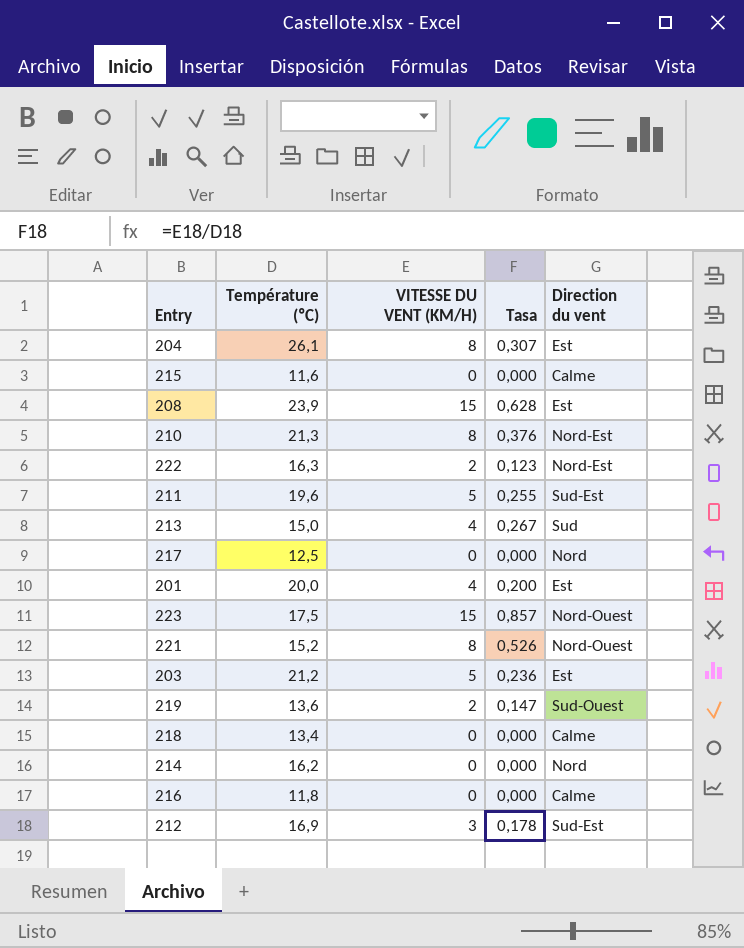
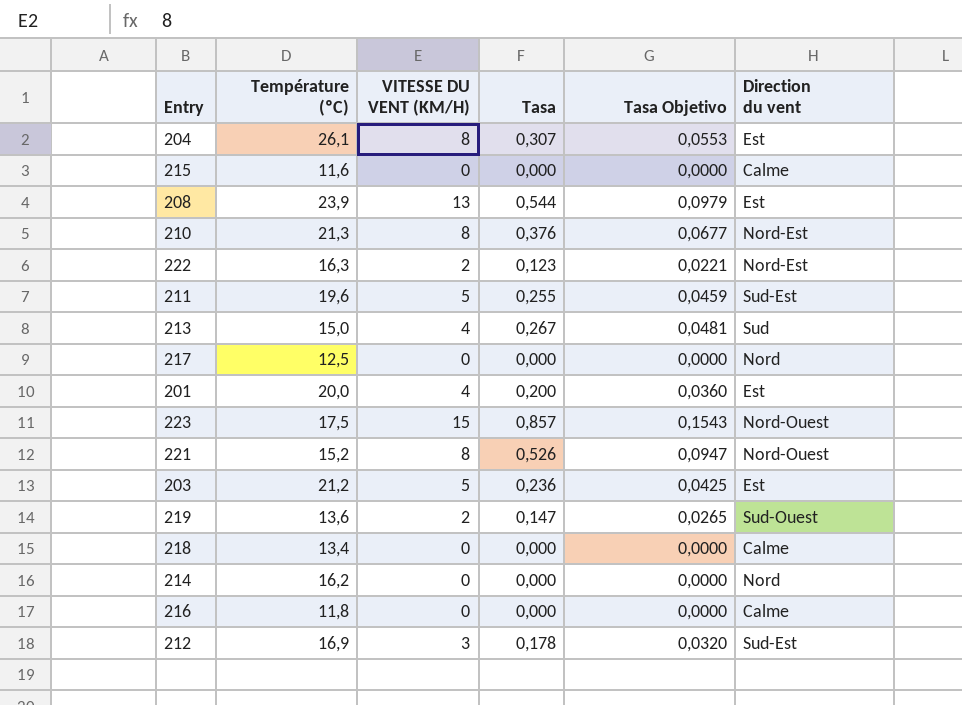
column Tasa Objetivo | formula: none -> [Tasa] * 0,18
208 | VITESSE DU VENT (KM/H): 15 -> 13
208 | Tasa: 0,628 -> 0,544

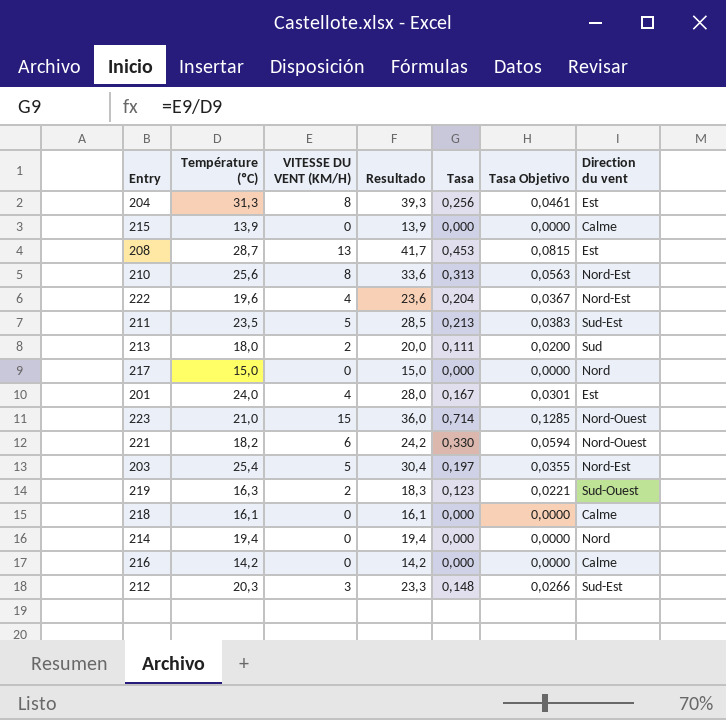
column Resultado | formula: none -> [Température (ºC)] + [VITESSE DU VENT (KM/H)]
204 | Température (ºC): 26,1 -> 31,3
204 | Tasa: 0,307 -> 0,256
204 | Tasa Objetivo: 0,0553 -> 0,0461
215 | Température (ºC): 11,6 -> 13,9
208 | Température (ºC): 23,9 -> 28,7
208 | Tasa: 0,544 -> 0,453
208 | Tasa Objetivo: 0,0979 -> 0,0815
210 | Température (ºC): 21,3 -> 25,6
210 | Tasa: 0,376 -> 0,313
210 | Tasa Objetivo: 0,0677 -> 0,0563
222 | Température (ºC): 16,3 -> 19,6
222 | VITESSE DU VENT (KM/H): 2 -> 4
222 | Tasa: 0,123 -> 0,204
222 | Tasa Objetivo: 0,0221 -> 0,0367
211 | Température (ºC): 19,6 -> 23,5
211 | Tasa: 0,255 -> 0,213
211 | Tasa Objetivo: 0,0459 -> 0,0383
213 | Température (ºC): 15,0 -> 18,0
213 | VITESSE DU VENT (KM/H): 4 -> 2
213 | Tasa: 0,267 -> 0,111
213 | Tasa Objetivo: 0,0481 -> 0,0200
217 | Température (ºC): 12,5 -> 15,0
201 | Température (ºC): 20,0 -> 24,0
201 | Tasa: 0,200 -> 0,167
201 | Tasa Objetivo: 0,0360 -> 0,0301
223 | Température (ºC): 17,5 -> 21,0
223 | Tasa: 0,857 -> 0,714
223 | Tasa Objetivo: 0,1543 -> 0,1285
221 | Température (ºC): 15,2 -> 18,2
221 | VITESSE DU VENT (KM/H): 8 -> 6
221 | Tasa: 0,526 -> 0,330
221 | Tasa Objetivo: 0,0947 -> 0,0594
203 | Température (ºC): 21,2 -> 25,4
203 | Tasa: 0,236 -> 0,197
203 | Tasa Objetivo: 0,0425 -> 0,0355
203 | Direction du vent: Est -> Nord-Est
219 | Température (ºC): 13,6 -> 16,3
219 | Tasa: 0,147 -> 0,123
219 | Tasa Objetivo: 0,0265 -> 0,0221
218 | Température (ºC): 13,4 -> 16,1
214 | Température (ºC): 16,2 -> 19,4
216 | Température (ºC): 11,8 -> 14,2
212 | Température (ºC): 16,9 -> 20,3
212 | Tasa: 0,178 -> 0,148
212 | Tasa Objetivo: 0,0320 -> 0,0266

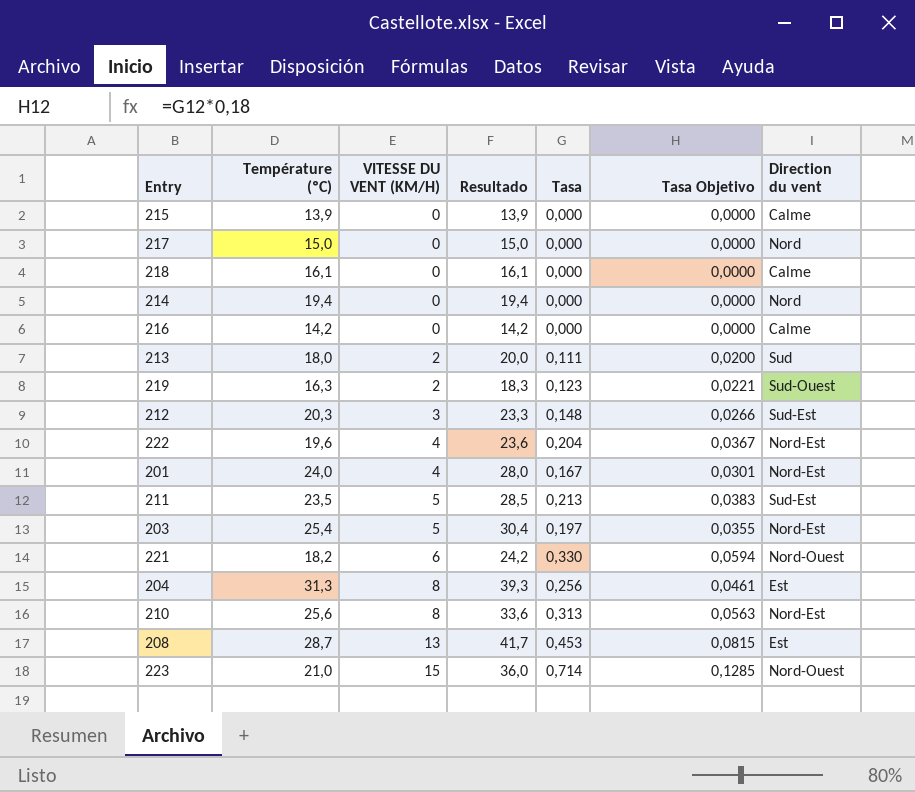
row order: none -> VITESSE DU VENT (KM/H) ascending
201 | Direction du vent: Est -> Nord-Est

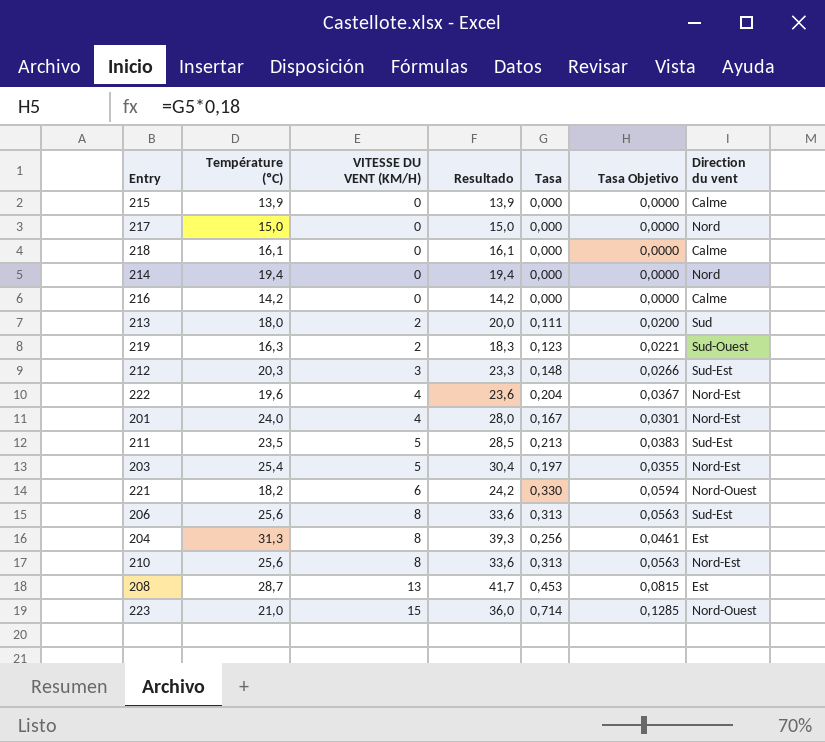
row 206: none -> 25,6 | 8 | 33,6 | 0,313 | 0,0563 | Sud-Est

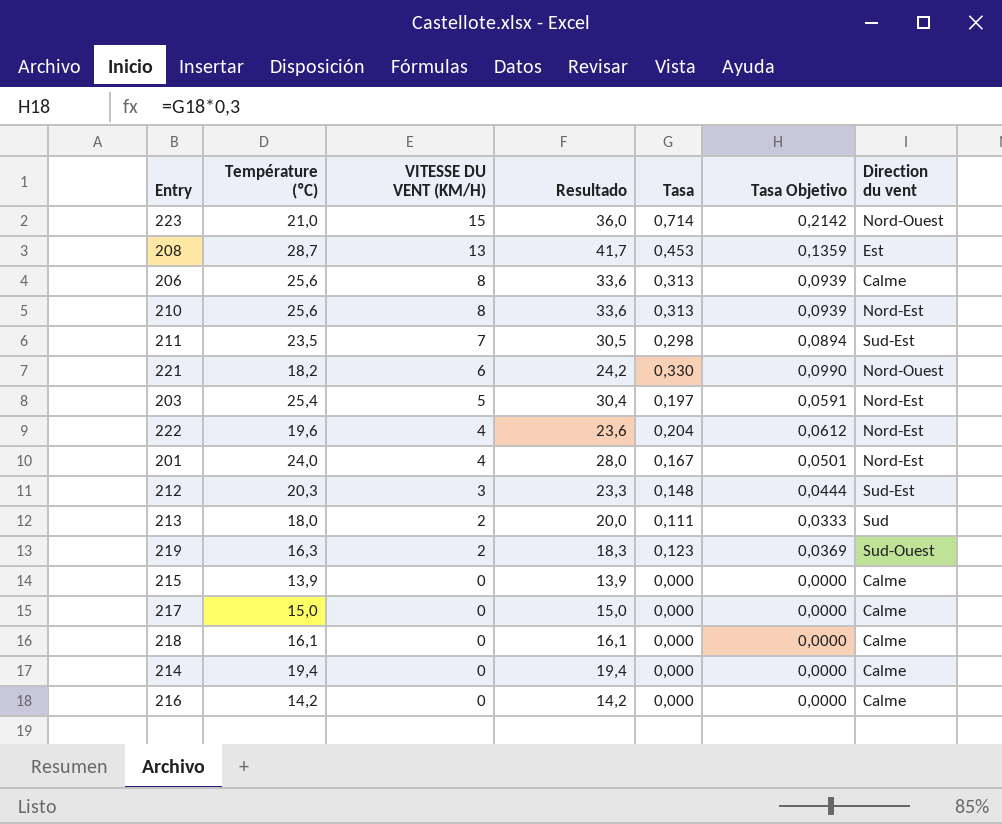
row order: VITESSE DU VENT (KM/H) ascending -> VITESSE DU VENT (KM/H) descending
column Tasa Objetivo | formula: [Tasa] * 0,18 -> [Tasa] * 0,3
row 204: 31,3 | 8 | 39,3 | 0,256 | 0,0461 | Est -> none
206 | Direction du vent: Sud-Est -> Calme
211 | VITESSE DU VENT (KM/H): 5 -> 7
211 | Resultado: 28,5 -> 30,5
211 | Tasa: 0,213 -> 0,298
217 | Direction du vent: Nord -> Calme
214 | Direction du vent: Nord -> Calme

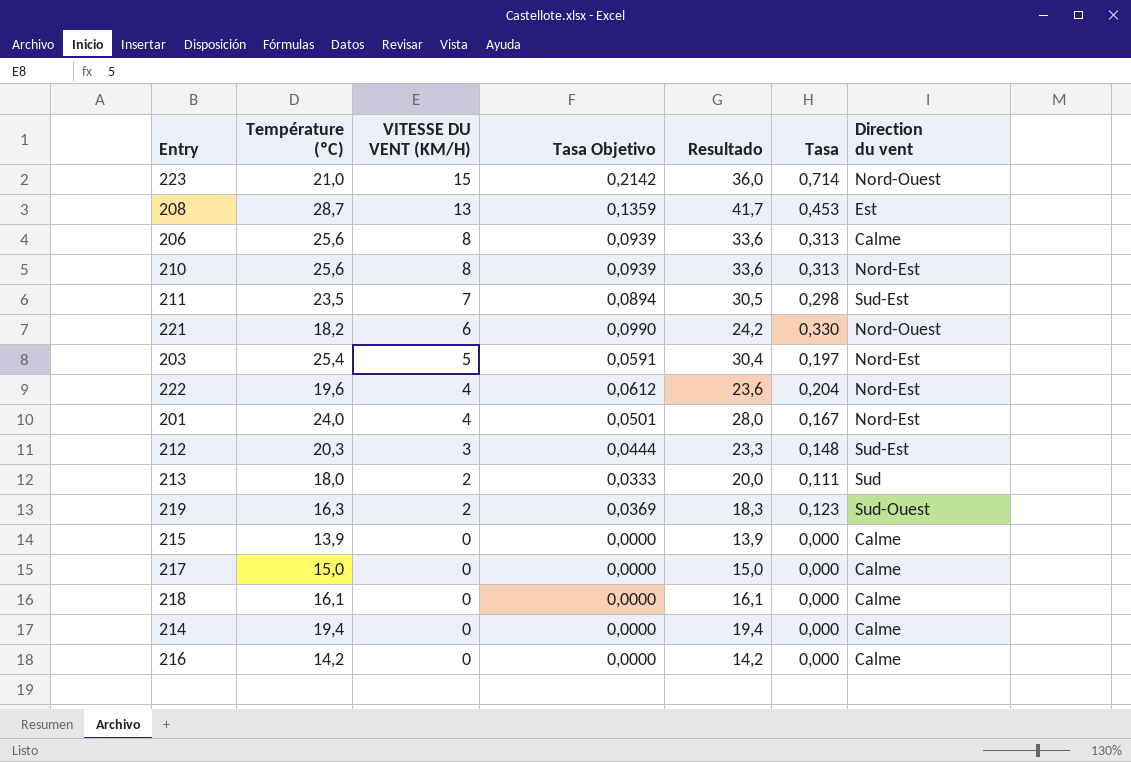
column Tasa Objetivo | position: 6 -> 4

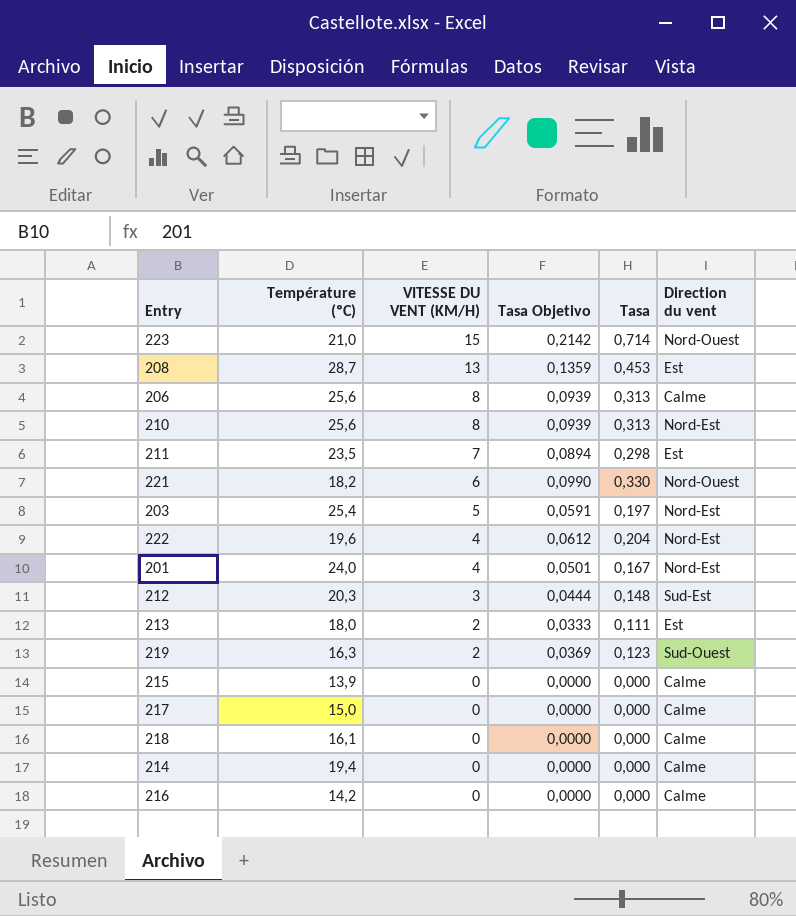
column Resultado | formula: [Température (ºC)] + [VITESSE DU VENT (KM/H)] -> none
211 | Direction du vent: Sud-Est -> Est
213 | Direction du vent: Sud -> Est

